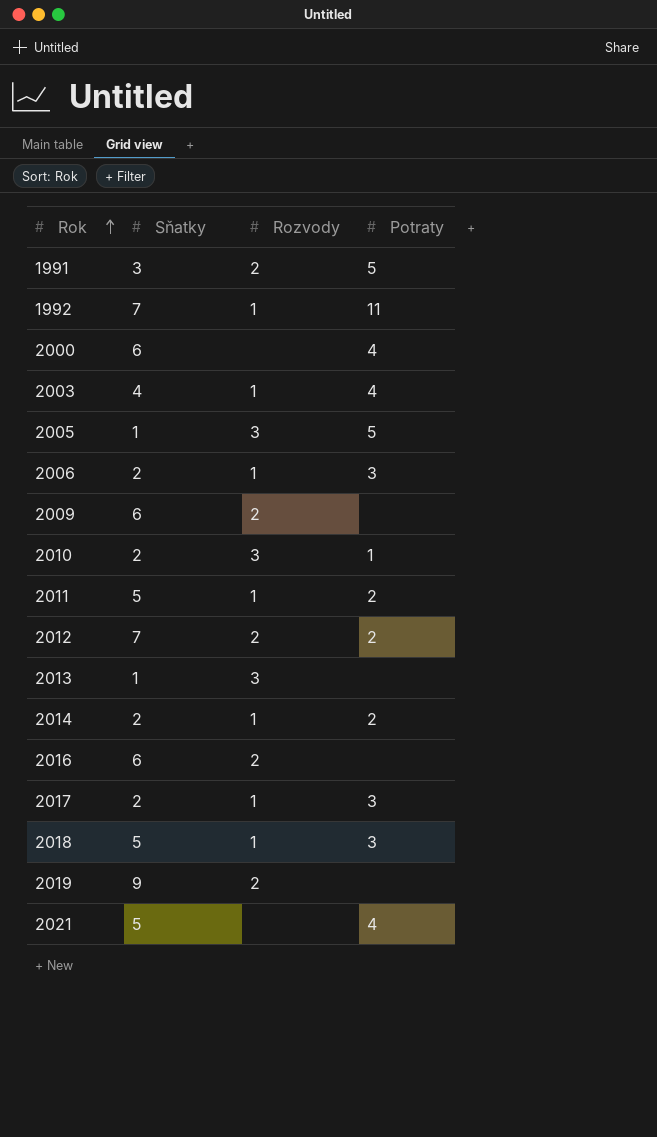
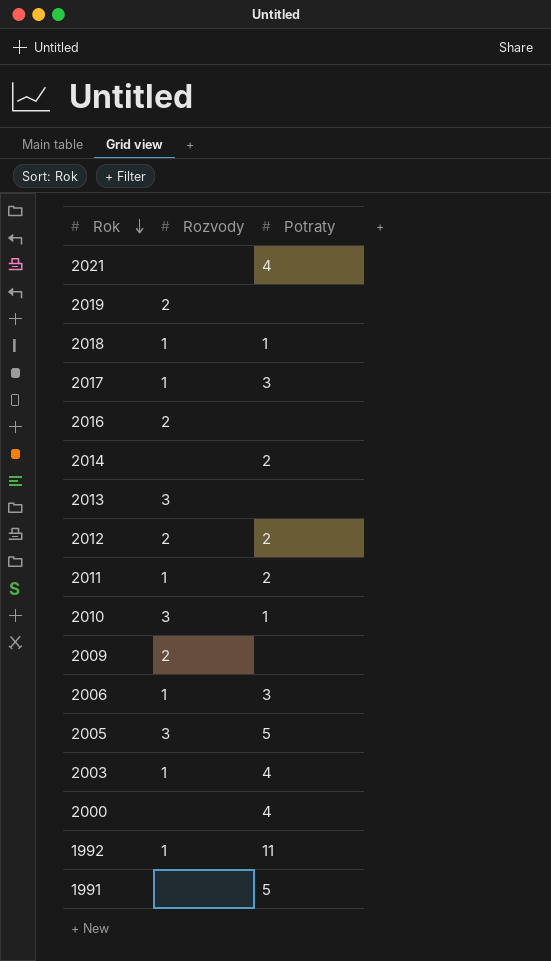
row order: Rok ascending -> Rok descending
column Sňatky | position: 2 -> none
2018 | Potraty: 3 -> 1
2014 | Rozvody: 1 -> none
1991 | Rozvody: 2 -> none

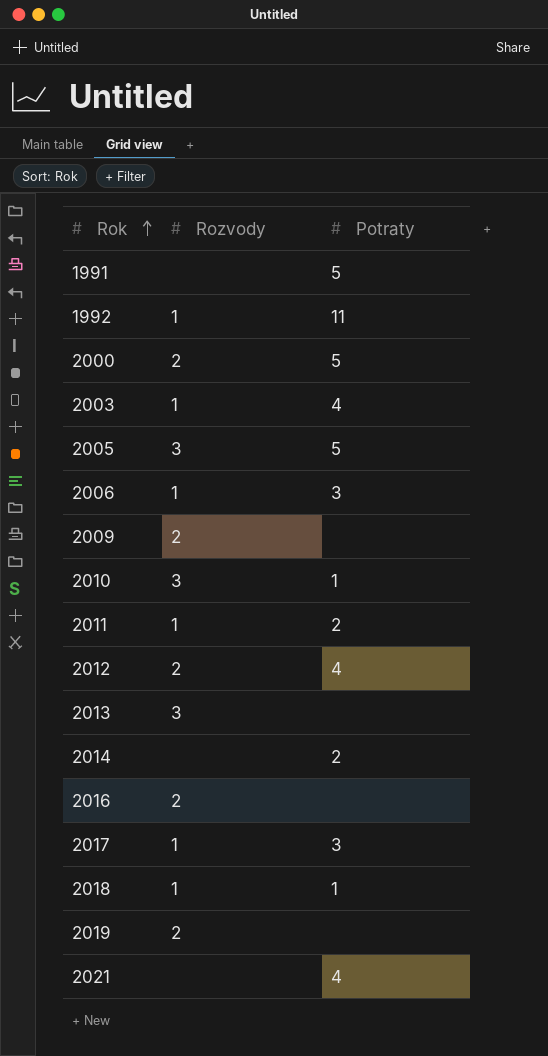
row order: Rok descending -> Rok ascending
2000 | Rozvody: none -> 2
2000 | Potraty: 4 -> 5
2012 | Potraty: 2 -> 4

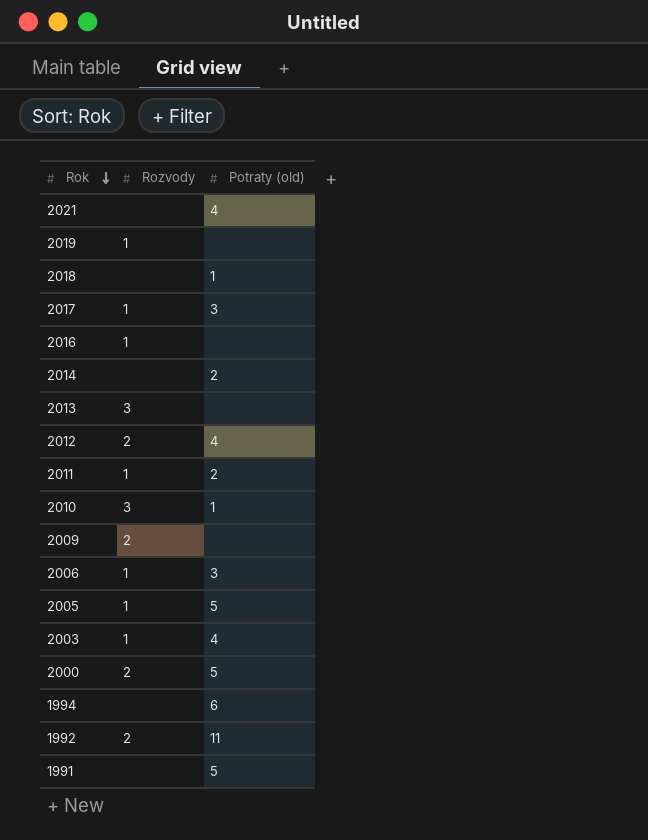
row order: Rok ascending -> Rok descending
column name: Potraty -> Potraty (old)
2019 | Rozvody: 2 -> 1
2018 | Rozvody: 1 -> none
2016 | Rozvody: 2 -> 1
2005 | Rozvody: 3 -> 1
row 1994: none -> none | 6
1992 | Rozvody: 1 -> 2

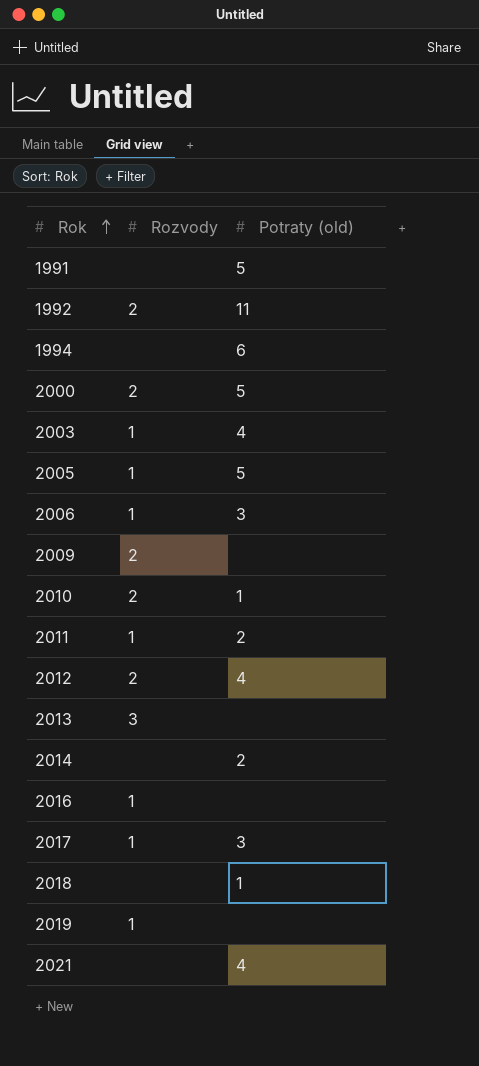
row order: Rok descending -> Rok ascending
2010 | Rozvody: 3 -> 2

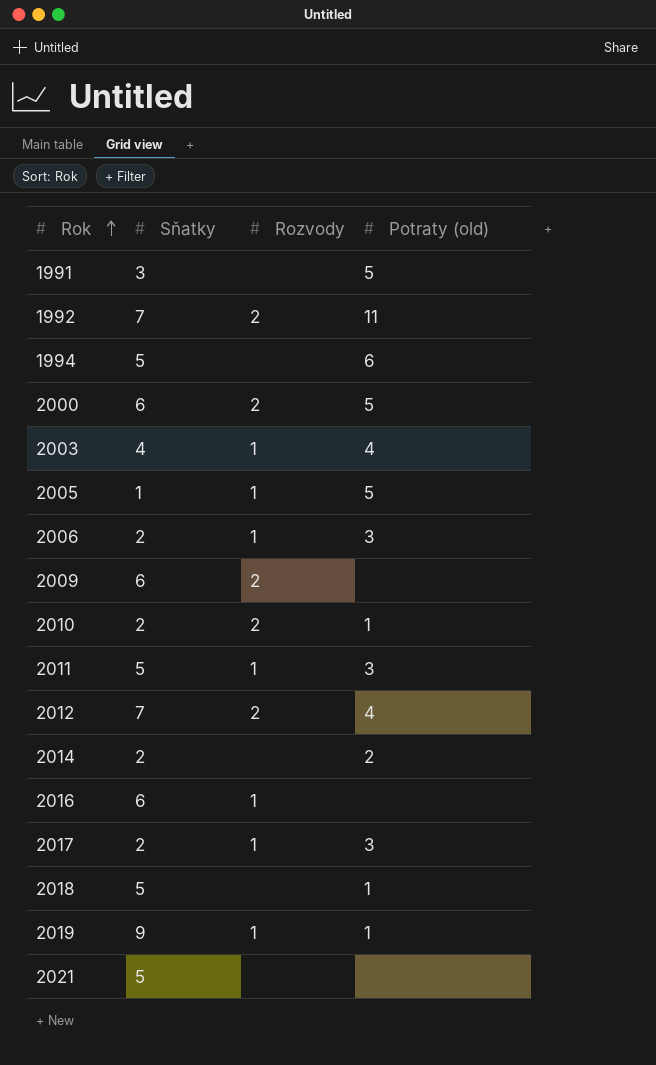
column Sňatky | position: none -> 2
row 2013: 3 | none -> none
2011 | Potraty (old): 2 -> 3
2019 | Potraty (old): none -> 1
2021 | Potraty (old): 4 -> none

